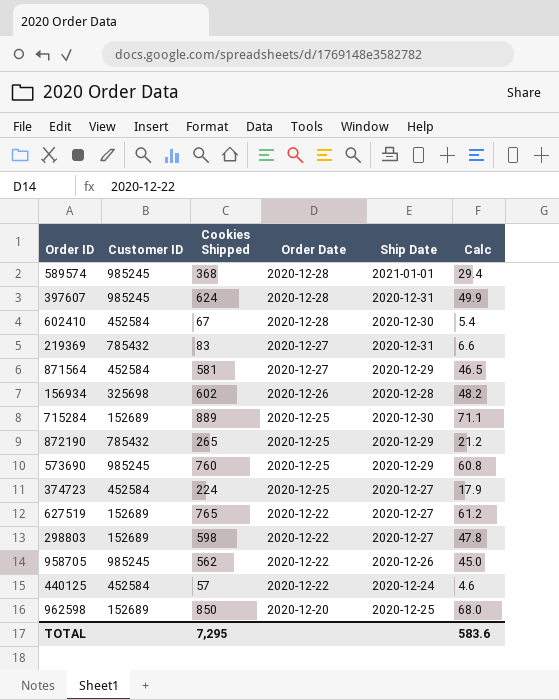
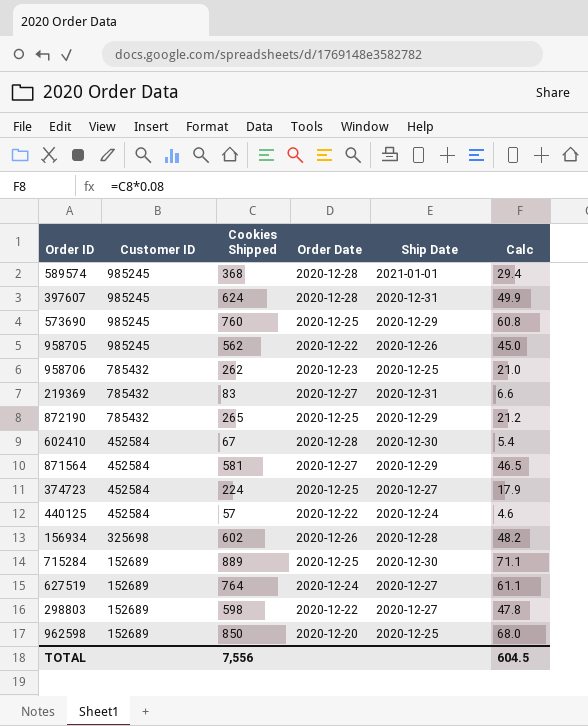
row order: Order Date descending -> Customer ID descending
row 958706: none -> 785432 | 262 | 2020-12-23 | 2020-12-25 | 21.0
627519 | Cookies Shipped: 765 -> 764
627519 | Order Date: 2020-12-22 -> 2020-12-24
627519 | Calc: 61.2 -> 61.1
TOTAL | Cookies Shipped: 7,295 -> 7,556
TOTAL | Calc: 583.6 -> 604.5

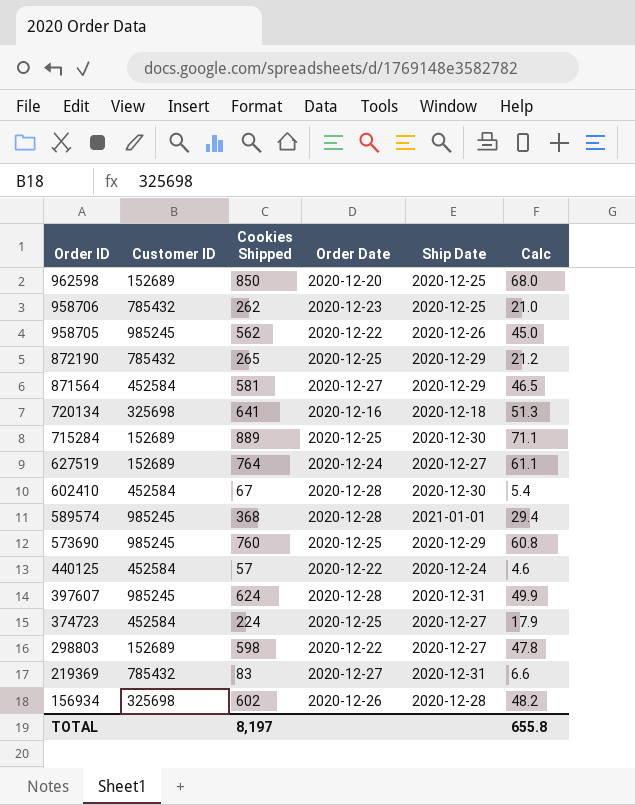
row order: Customer ID descending -> Order ID descending
row 720134: none -> 325698 | 641 | 2020-12-16 | 2020-12-18 | 51.3
TOTAL | Cookies Shipped: 7,556 -> 8,197
TOTAL | Calc: 604.5 -> 655.8

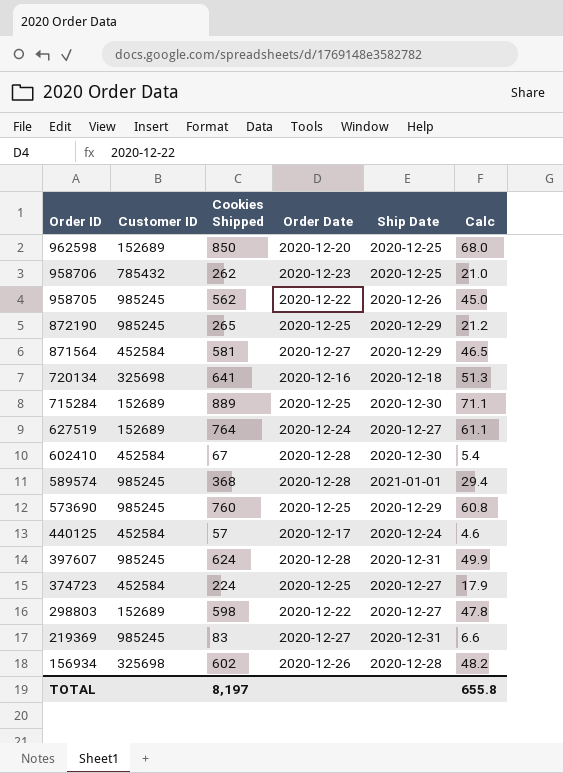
872190 | Customer ID: 785432 -> 985245
440125 | Order Date: 2020-12-22 -> 2020-12-17
219369 | Customer ID: 785432 -> 985245

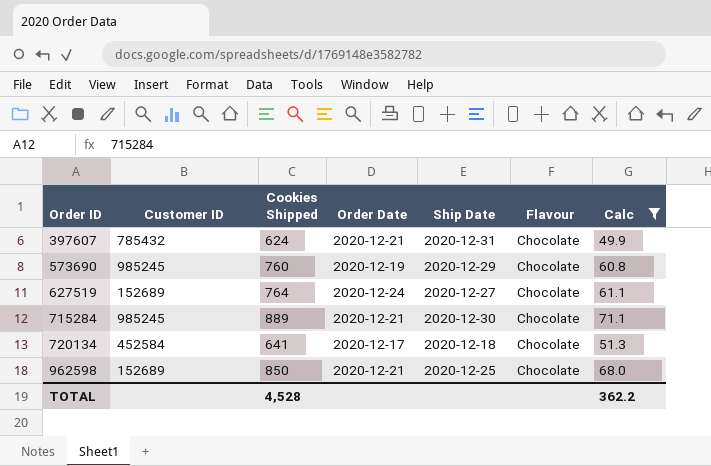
filter: none -> Calc >= 49.9
row order: Order ID descending -> Order ID ascending
column Flavour | position: none -> 6
397607 | Customer ID: 985245 -> 785432
397607 | Order Date: 2020-12-28 -> 2020-12-21
573690 | Order Date: 2020-12-25 -> 2020-12-19
715284 | Customer ID: 152689 -> 985245
715284 | Order Date: 2020-12-25 -> 2020-12-21
720134 | Customer ID: 325698 -> 452584
720134 | Order Date: 2020-12-16 -> 2020-12-17
962598 | Order Date: 2020-12-20 -> 2020-12-21
TOTAL | Cookies Shipped: 8,197 -> 4,528
TOTAL | Calc: 655.8 -> 362.2

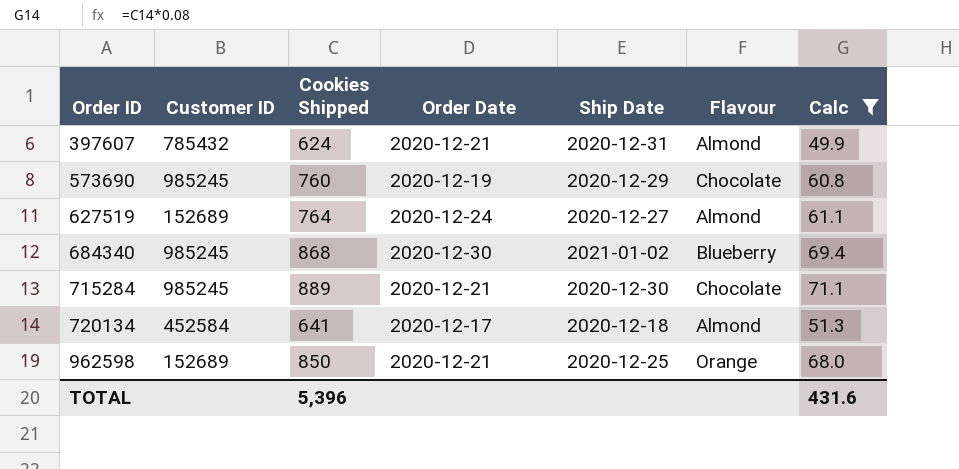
397607 | Flavour: Chocolate -> Almond
627519 | Flavour: Chocolate -> Almond
row 684340: none -> 985245 | 868 | 2020-12-30 | 2021-01-02 | Blueberry | 69.4
720134 | Flavour: Chocolate -> Almond
962598 | Flavour: Chocolate -> Orange
TOTAL | Cookies Shipped: 4,528 -> 5,396
TOTAL | Calc: 362.2 -> 431.6

